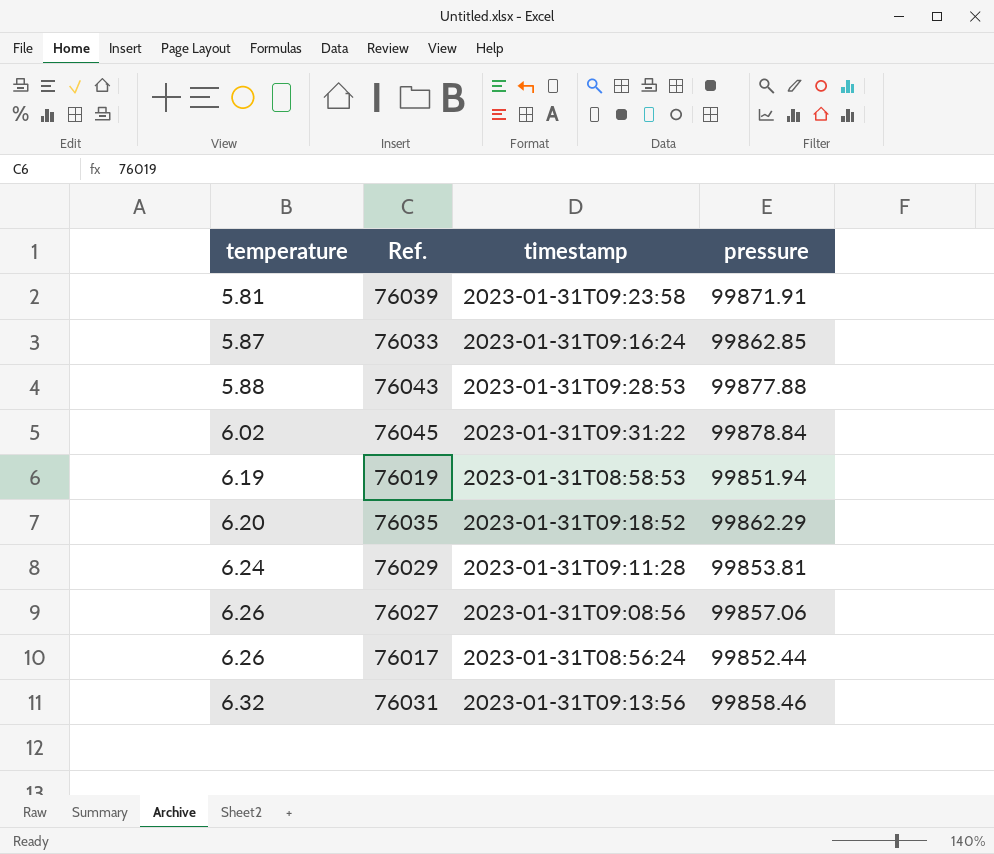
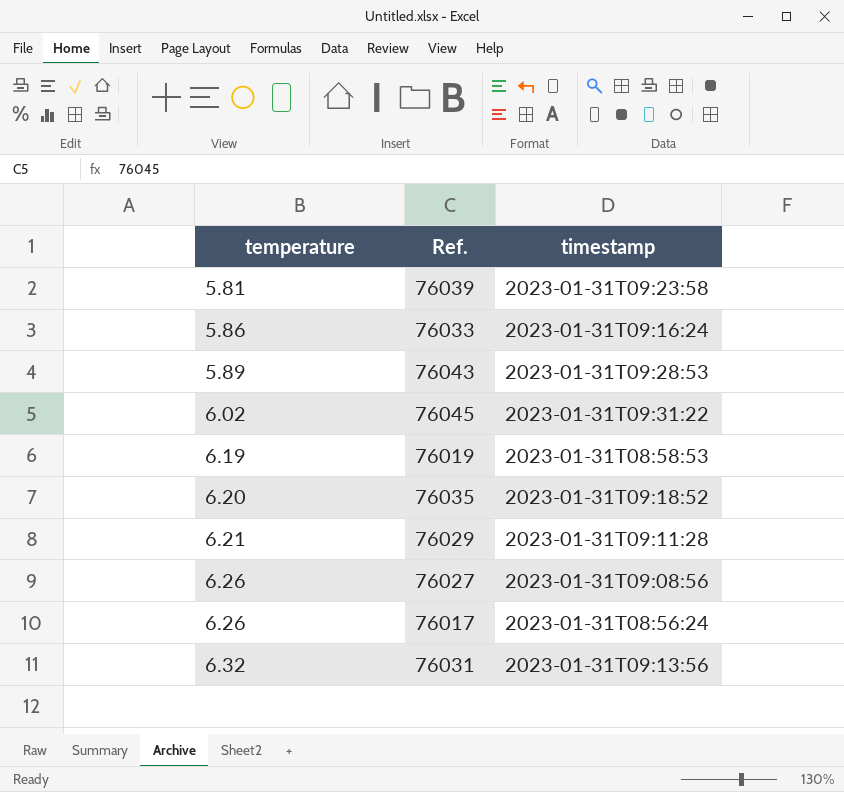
column pressure | position: 4 -> none
76033 | temperature: 5.87 -> 5.86
76043 | temperature: 5.88 -> 5.89
76029 | temperature: 6.24 -> 6.21

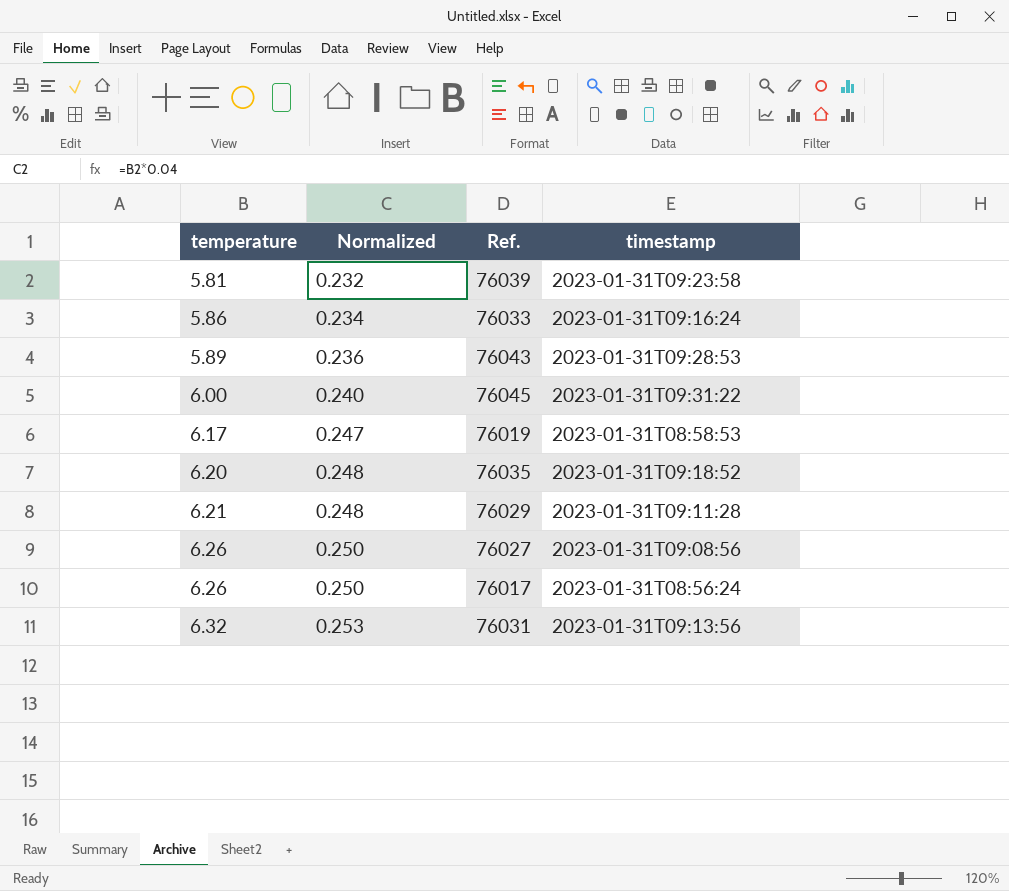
column Normalized | formula: none -> [temperature] * 0.04
76045 | temperature: 6.02 -> 6.00
76019 | temperature: 6.19 -> 6.17

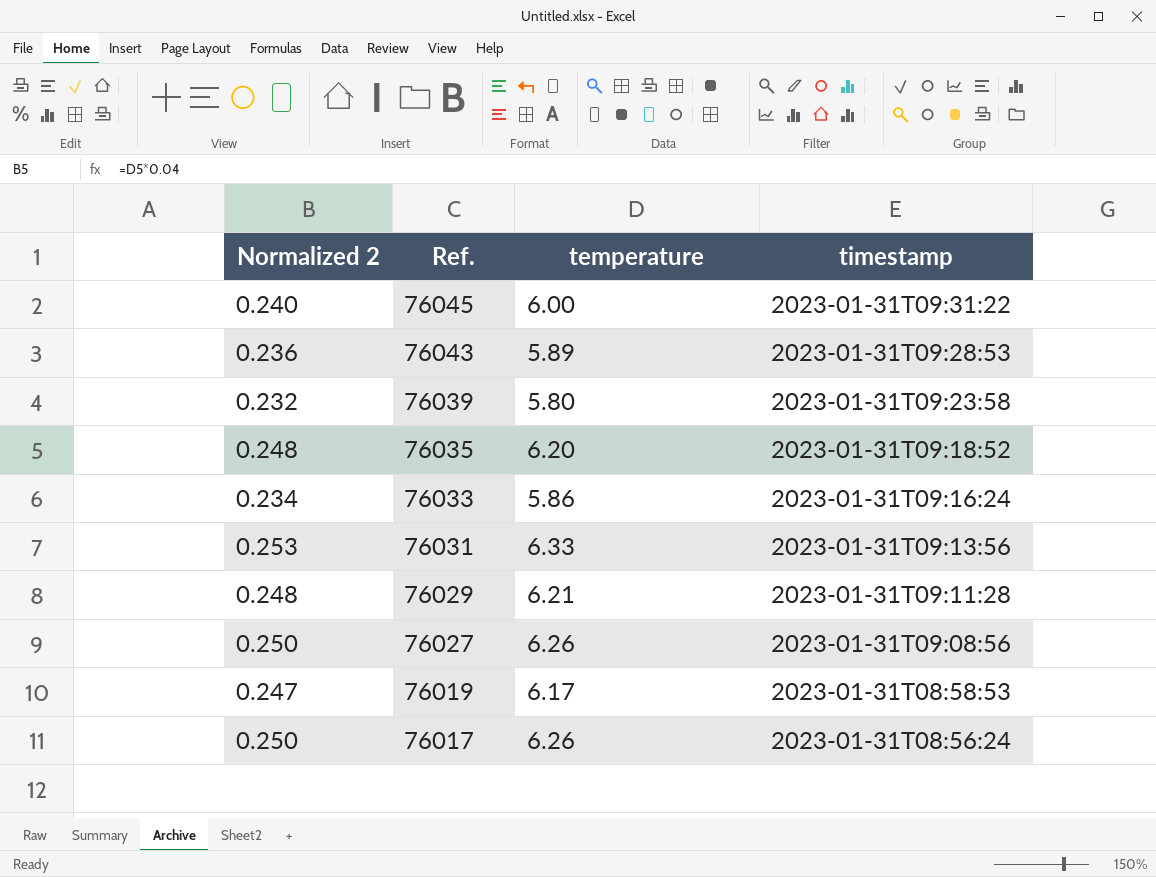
row order: temperature ascending -> Ref. descending
column name: Normalized -> Normalized 2
column temperature | position: 1 -> 3
76039 | temperature: 5.81 -> 5.80
76031 | temperature: 6.32 -> 6.33

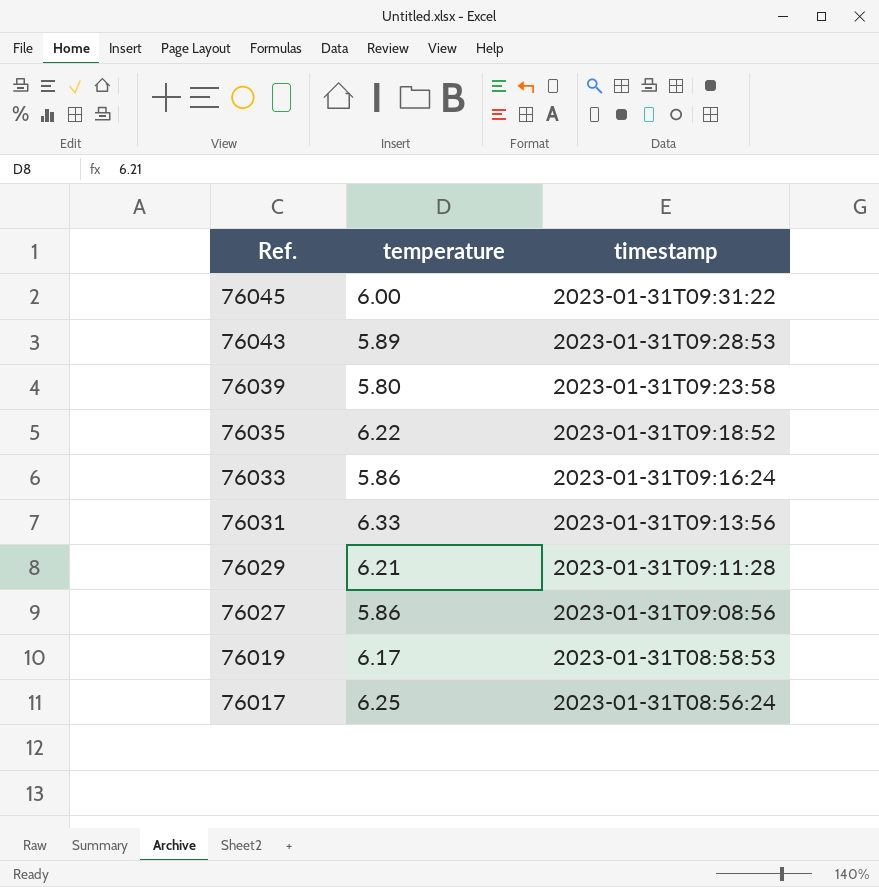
column Normalized 2 | formula: [temperature] * 0.04 -> none
76035 | temperature: 6.20 -> 6.22
76027 | temperature: 6.26 -> 5.86
76017 | temperature: 6.26 -> 6.25

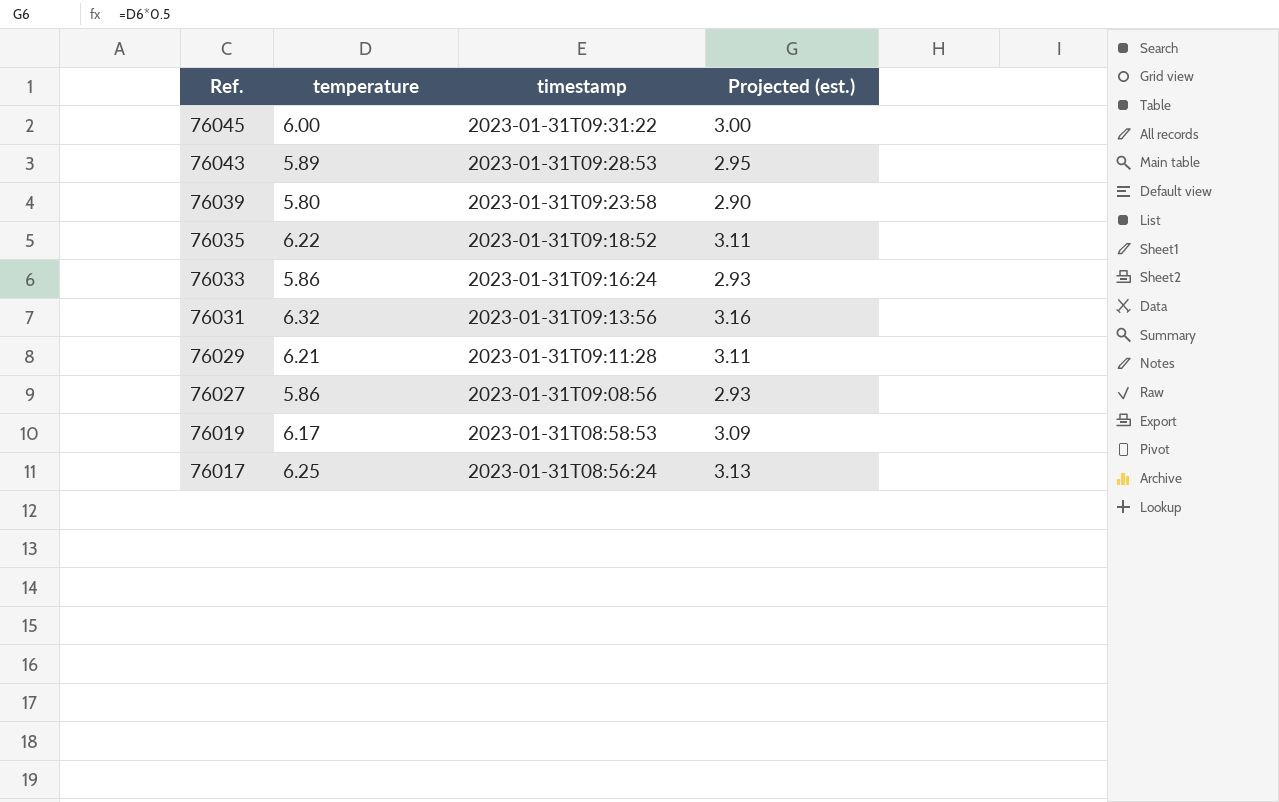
column Projected (est.) | formula: none -> [temperature] * 0.5
76031 | temperature: 6.33 -> 6.32

